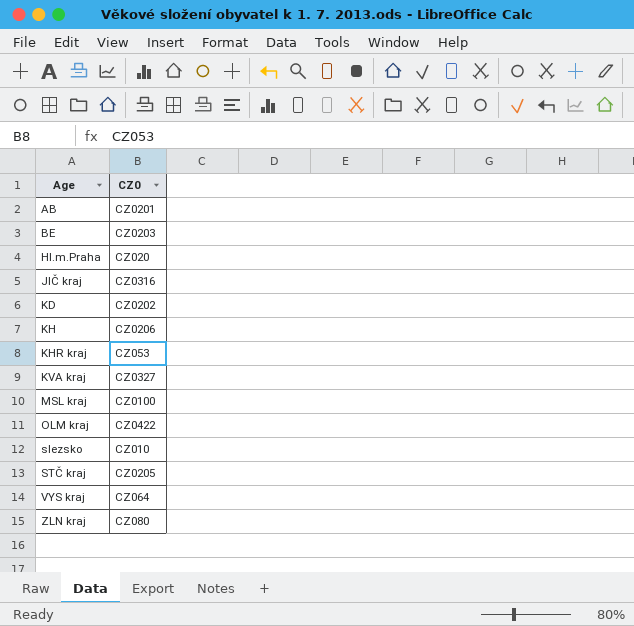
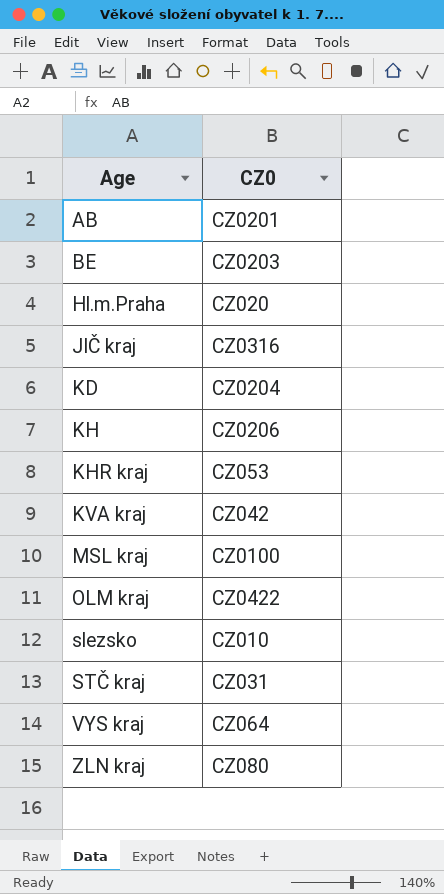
KD | CZ0: CZ0202 -> CZ0204
KVA kraj | CZ0: CZ0327 -> CZ042
STČ kraj | CZ0: CZ0205 -> CZ031

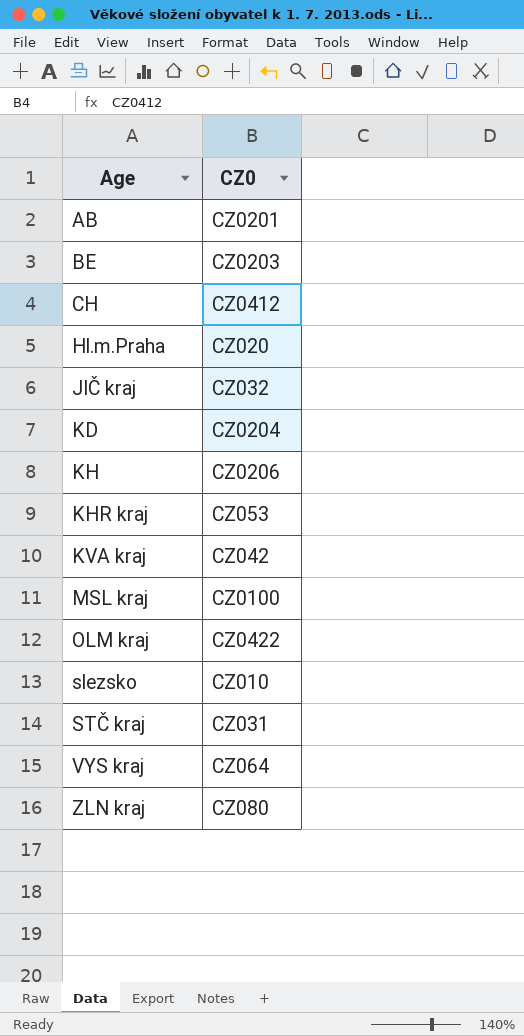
row CH: none -> CZ0412
JIČ kraj | CZ0: CZ0316 -> CZ032

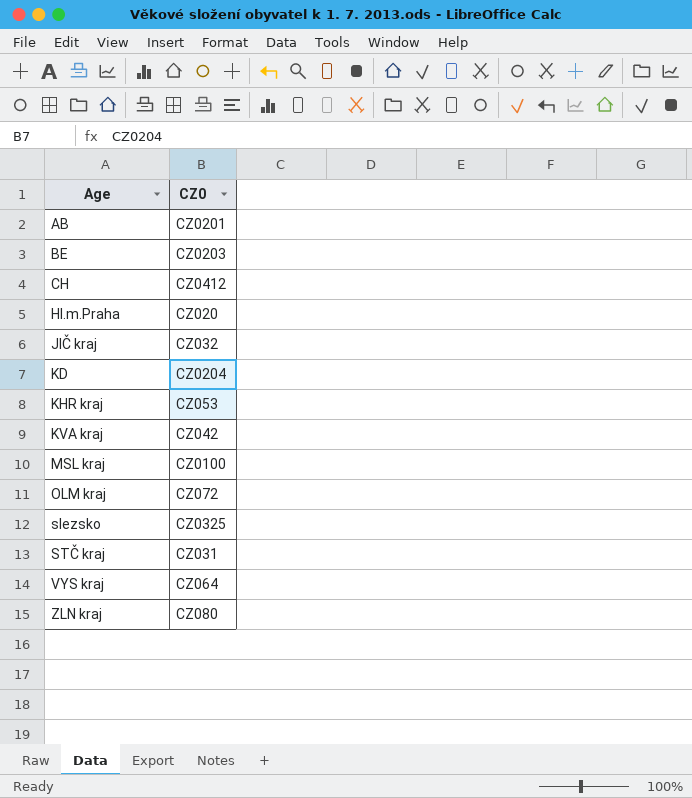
row KH: CZ0206 -> none
OLM kraj | CZ0: CZ0422 -> CZ072
slezsko | CZ0: CZ010 -> CZ0325

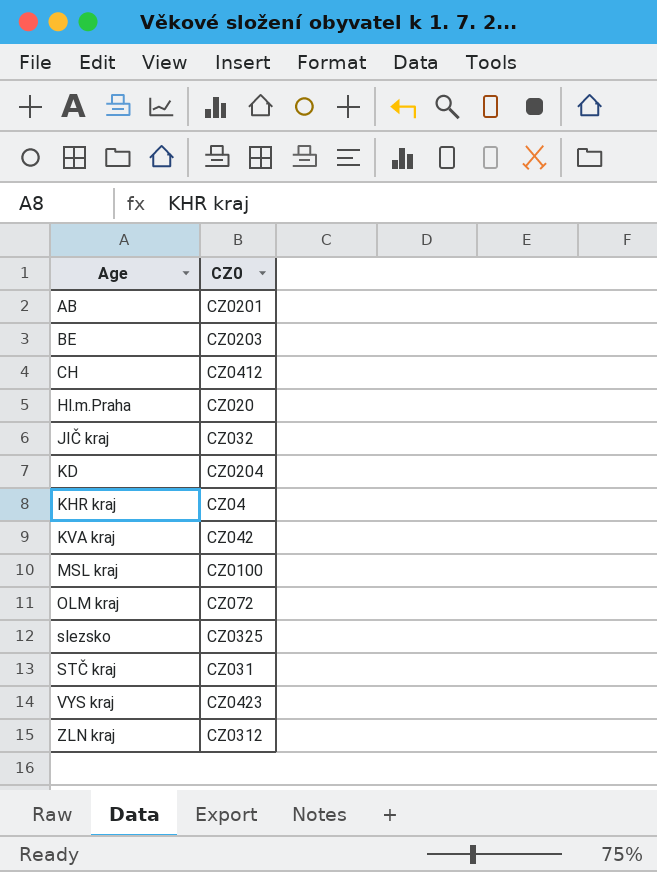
KHR kraj | CZ0: CZ053 -> CZ04
VYS kraj | CZ0: CZ064 -> CZ0423
ZLN kraj | CZ0: CZ080 -> CZ0312

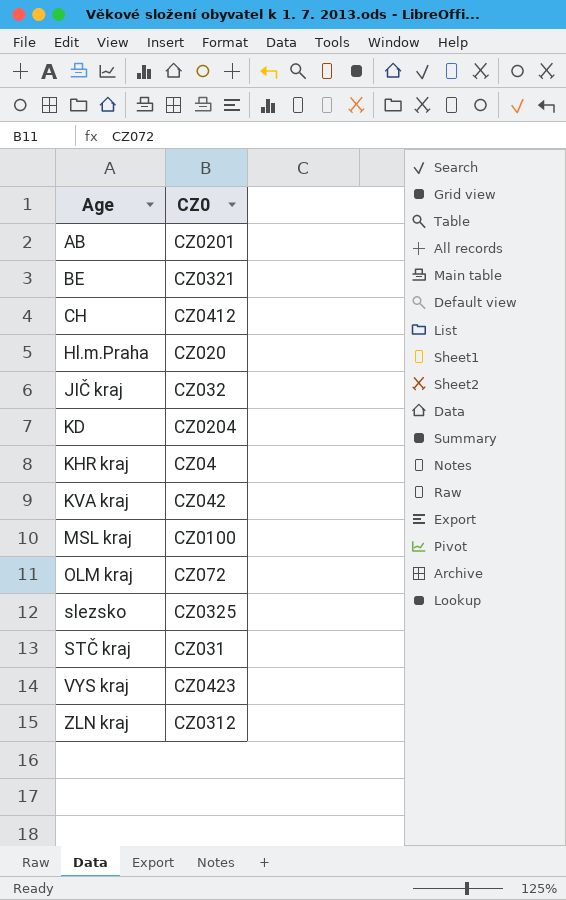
BE | CZ0: CZ0203 -> CZ0321

